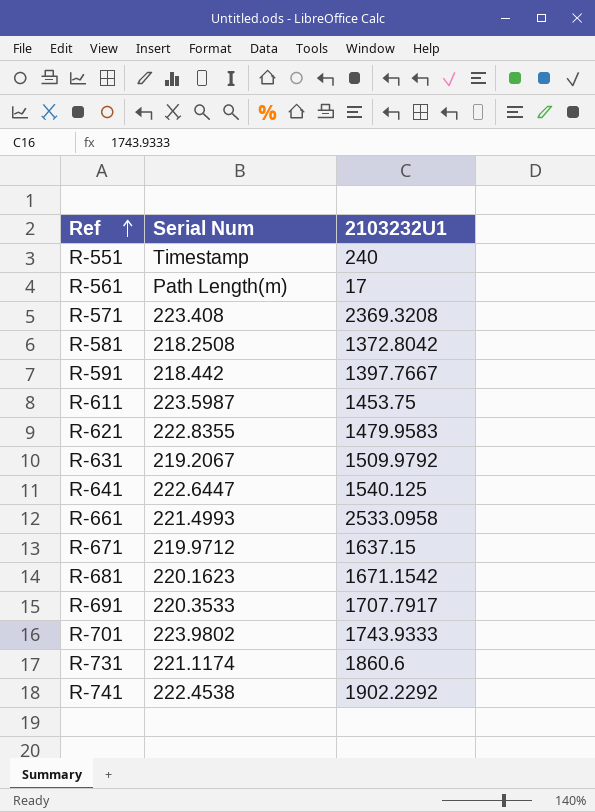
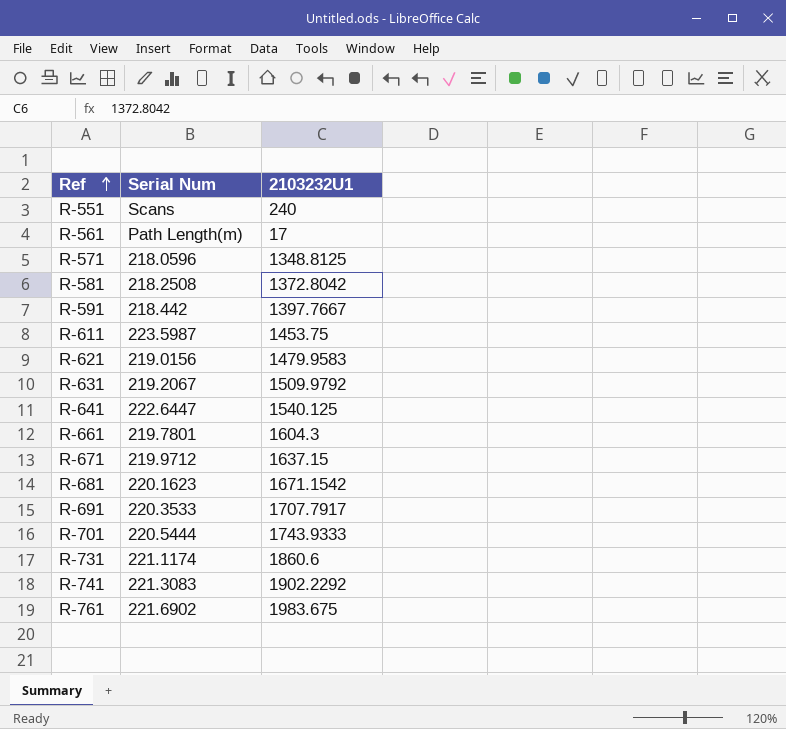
R-551 | Serial Num: Timestamp -> Scans
R-571 | Serial Num: 223.408 -> 218.0596
R-571 | 2103232U1: 2369.3208 -> 1348.8125
R-621 | Serial Num: 222.8355 -> 219.0156
R-661 | Serial Num: 221.4993 -> 219.7801
R-661 | 2103232U1: 2533.0958 -> 1604.3
R-701 | Serial Num: 223.9802 -> 220.5444
R-741 | Serial Num: 222.4538 -> 221.3083
row R-761: none -> 221.6902 | 1983.675

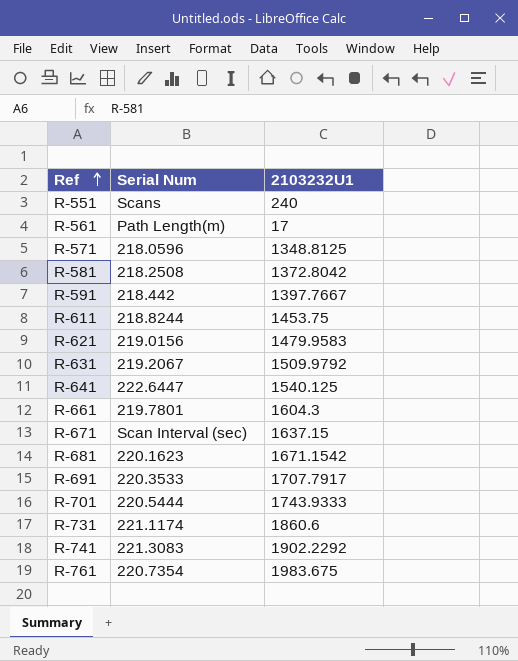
R-611 | Serial Num: 223.5987 -> 218.8244
R-671 | Serial Num: 219.9712 -> Scan Interval (sec)
R-761 | Serial Num: 221.6902 -> 220.7354

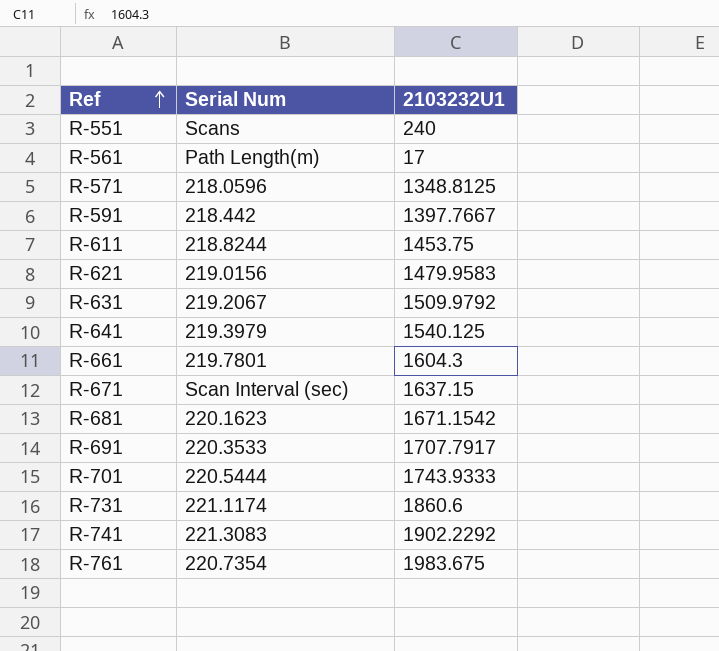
row R-581: 218.2508 | 1372.8042 -> none
R-641 | Serial Num: 222.6447 -> 219.3979

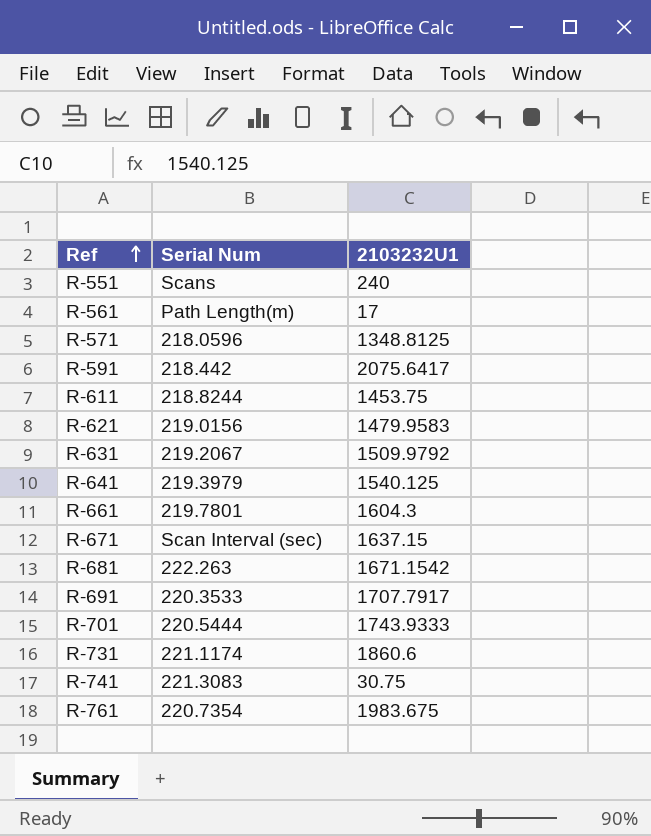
R-591 | 2103232U1: 1397.7667 -> 2075.6417
R-681 | Serial Num: 220.1623 -> 222.263
R-741 | 2103232U1: 1902.2292 -> 30.75

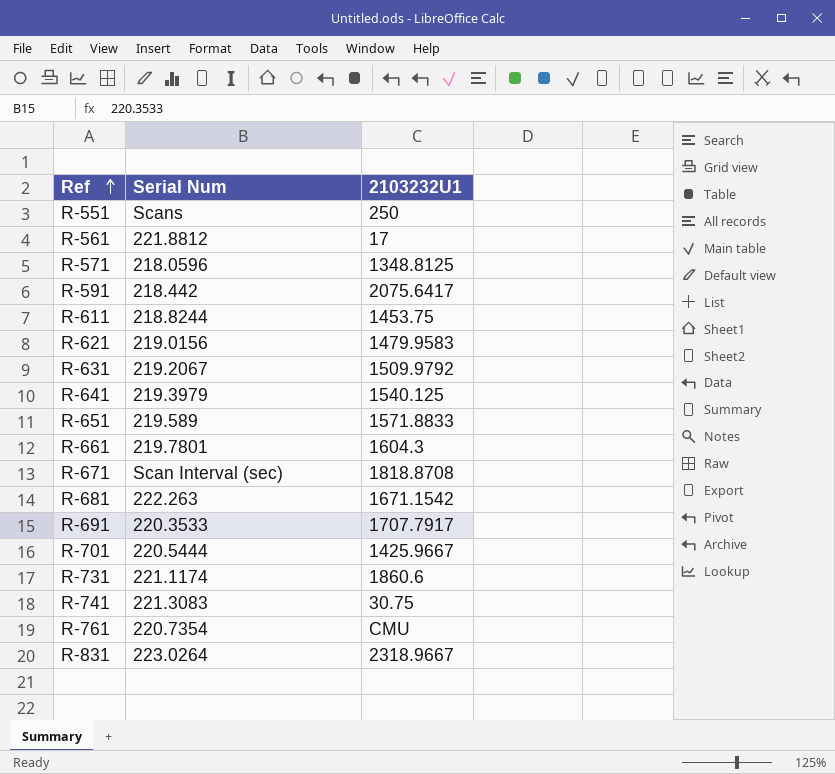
R-551 | 2103232U1: 240 -> 250
R-561 | Serial Num: Path Length(m) -> 221.8812
row R-651: none -> 219.589 | 1571.8833
R-671 | 2103232U1: 1637.15 -> 1818.8708
R-701 | 2103232U1: 1743.9333 -> 1425.9667
R-761 | 2103232U1: 1983.675 -> CMU
row R-831: none -> 223.0264 | 2318.9667

